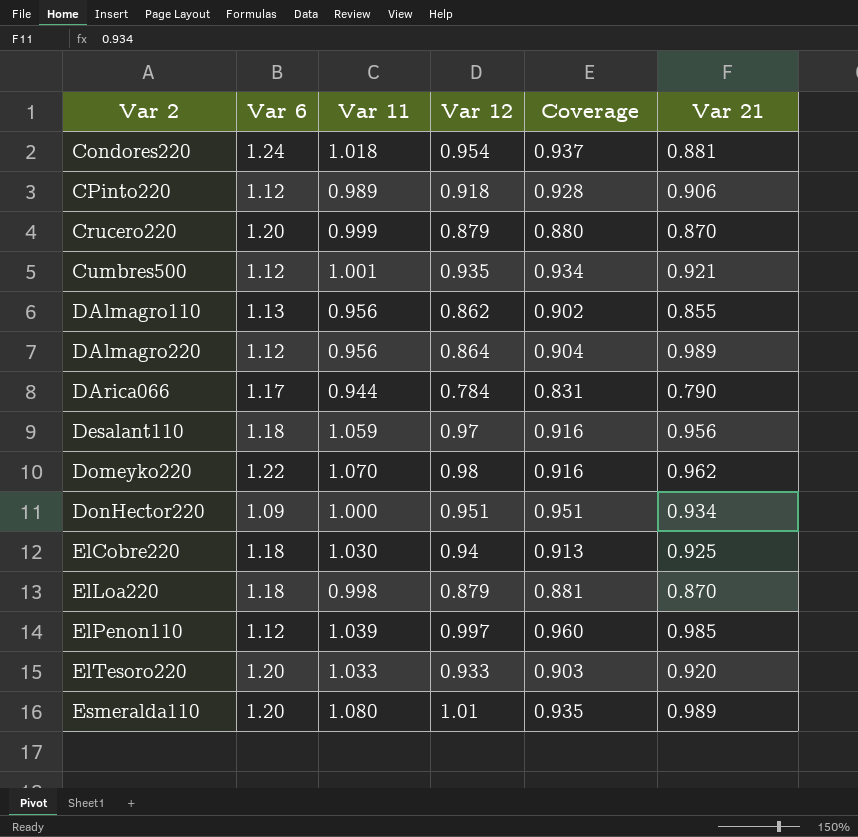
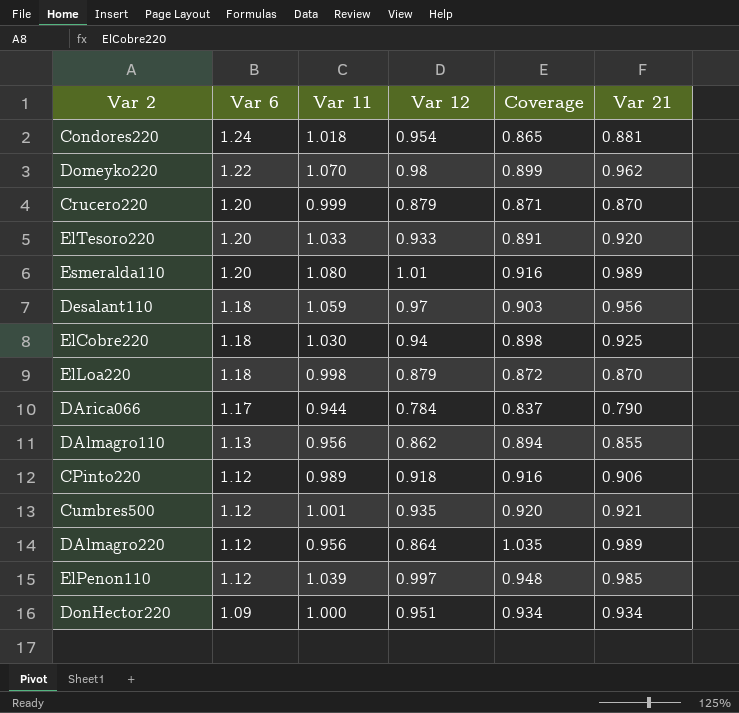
row order: Var 2 ascending -> Var 6 descending
column Coverage | formula: [Var 12] / [Var 11] -> [Var 21] / [Var 11]

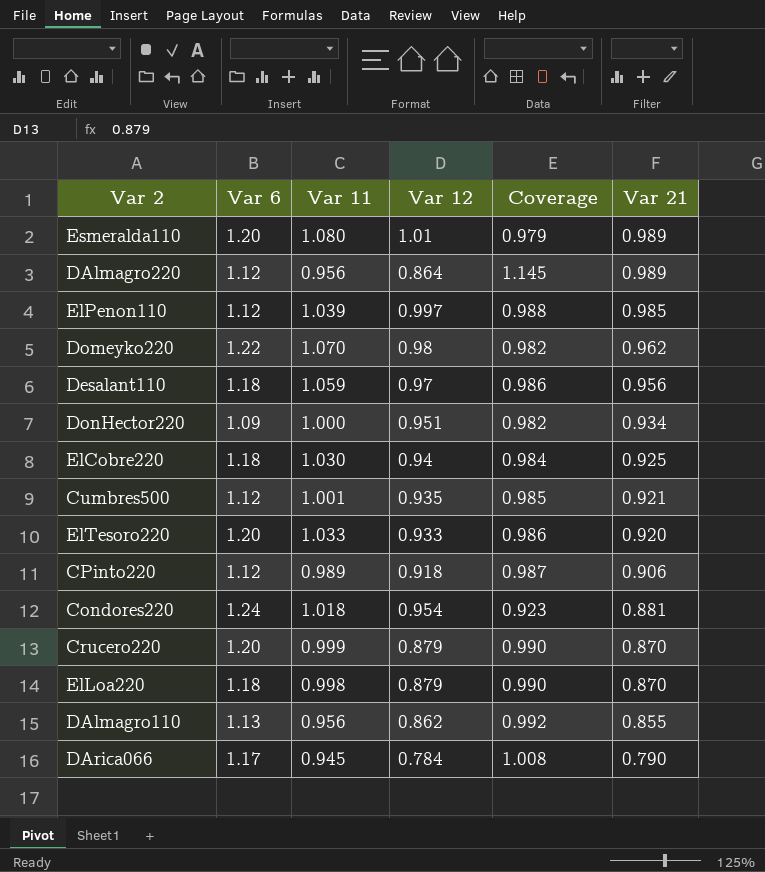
row order: Var 6 descending -> Var 21 descending
column Coverage | formula: [Var 21] / [Var 11] -> [Var 21] / [Var 12]
DArica066 | Var 11: 0.944 -> 0.945

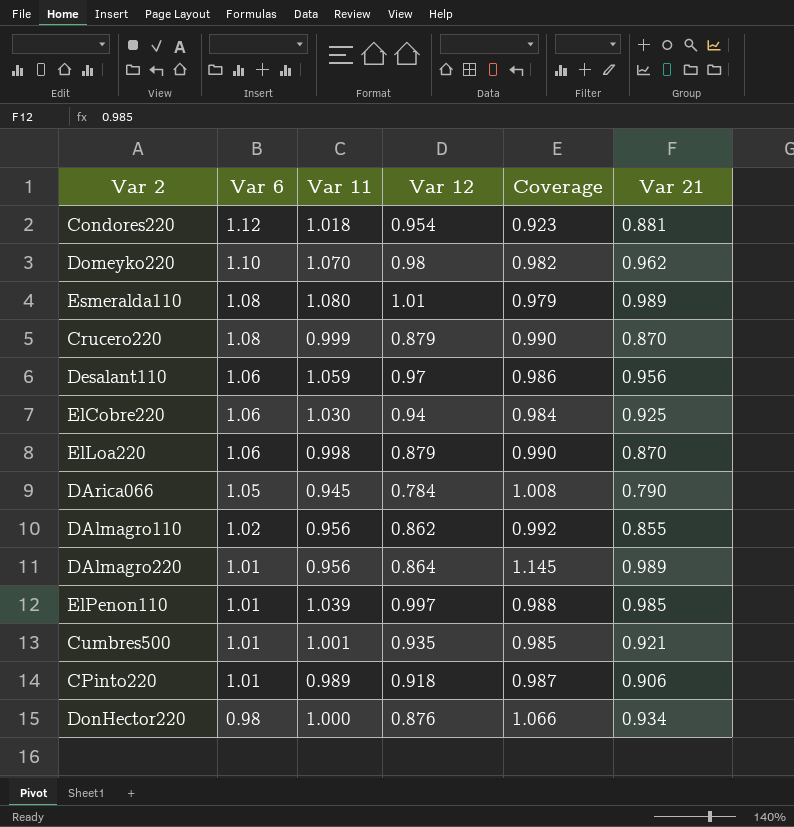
row order: Var 21 descending -> Var 6 descending
row ElTesoro220: 1.20 | 1.033 | 0.933 | 0.986 | 0.920 -> none
Condores220 | Var 6: 1.24 -> 1.12
Domeyko220 | Var 6: 1.22 -> 1.10
Esmeralda110 | Var 6: 1.20 -> 1.08
Crucero220 | Var 6: 1.20 -> 1.08
Desalant110 | Var 6: 1.18 -> 1.06
ElCobre220 | Var 6: 1.18 -> 1.06
ElLoa220 | Var 6: 1.18 -> 1.06
DArica066 | Var 6: 1.17 -> 1.05
DAlmagro110 | Var 6: 1.13 -> 1.02
DAlmagro220 | Var 6: 1.12 -> 1.01
ElPenon110 | Var 6: 1.12 -> 1.01
Cumbres500 | Var 6: 1.12 -> 1.01
CPinto220 | Var 6: 1.12 -> 1.01
DonHector220 | Var 6: 1.09 -> 0.98
DonHector220 | Var 12: 0.951 -> 0.876
DonHector220 | Coverage: 0.982 -> 1.066

